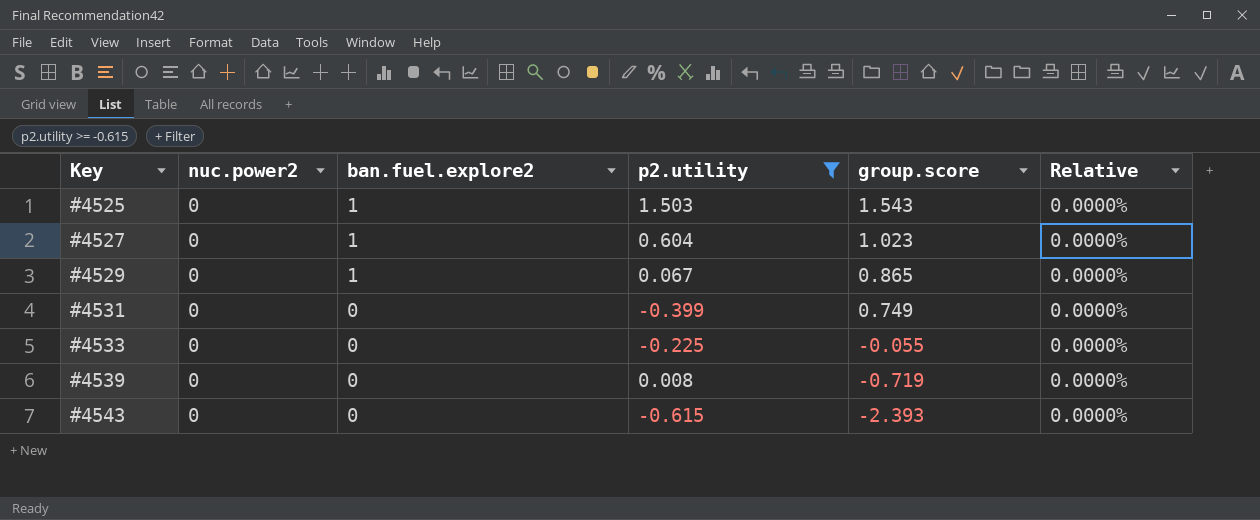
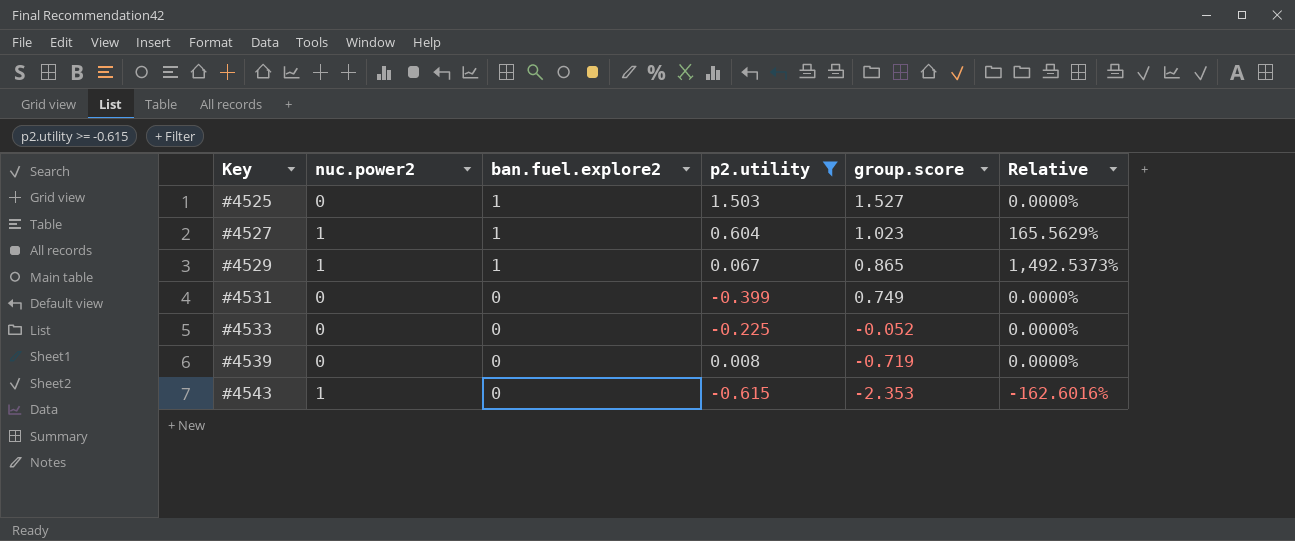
#4525 | group.score: 1.543 -> 1.527
#4527 | nuc.power2: 0 -> 1
#4527 | Relative: 0.0000% -> 165.5629%
#4529 | nuc.power2: 0 -> 1
#4529 | Relative: 0.0000% -> 1,492.5373%
#4533 | group.score: -0.055 -> -0.052
#4543 | nuc.power2: 0 -> 1
#4543 | group.score: -2.393 -> -2.353
#4543 | Relative: 0.0000% -> -162.6016%

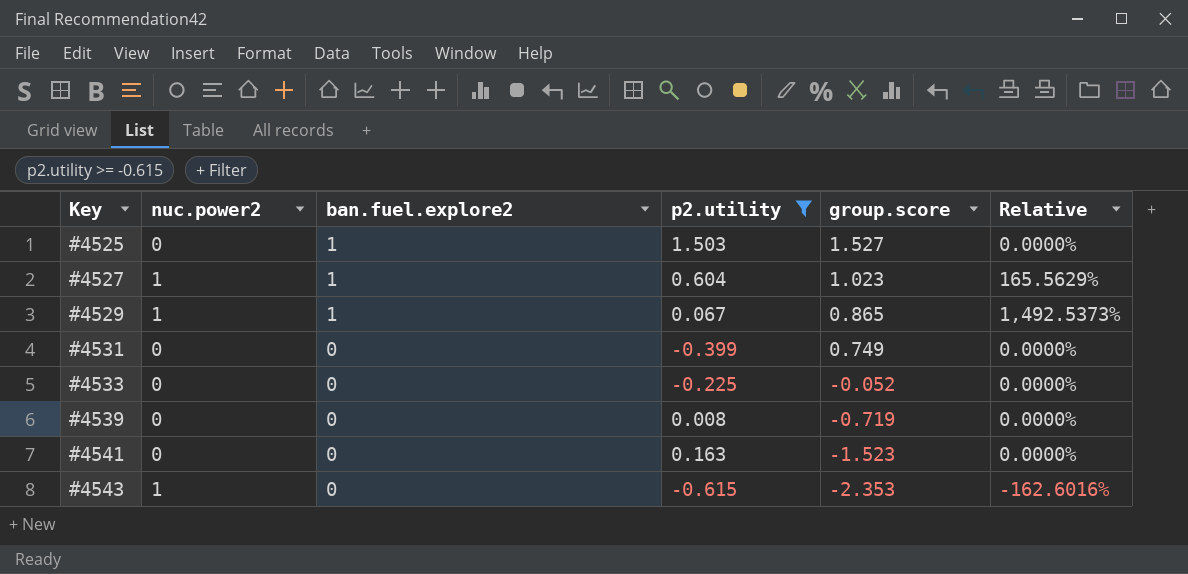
row #4541: none -> 0 | 0 | 0.163 | -1.523 | 0.0000%

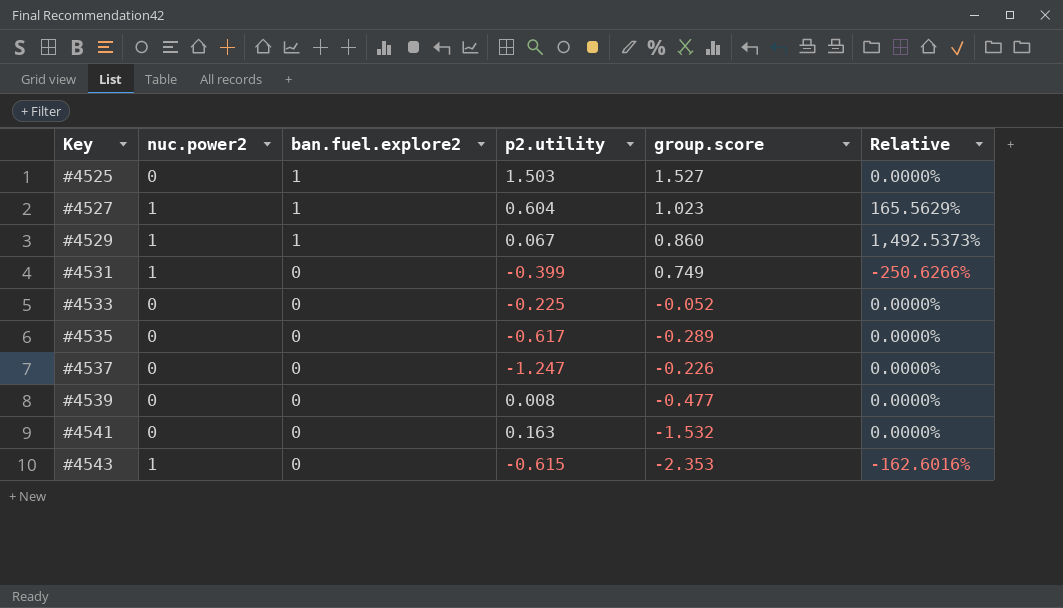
filter: p2.utility >= -0.615 -> none
#4529 | group.score: 0.865 -> 0.860
#4531 | nuc.power2: 0 -> 1
#4531 | Relative: 0.0000% -> -250.6266%
#4539 | group.score: -0.719 -> -0.477
#4541 | group.score: -1.523 -> -1.532

